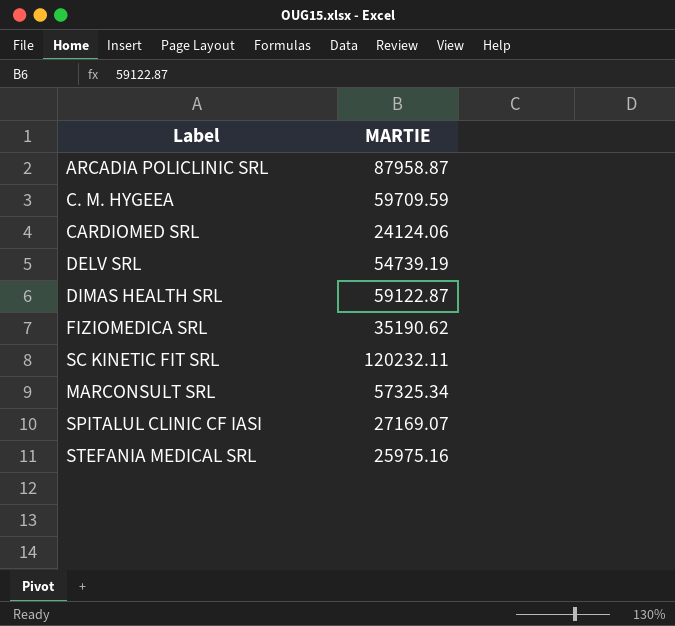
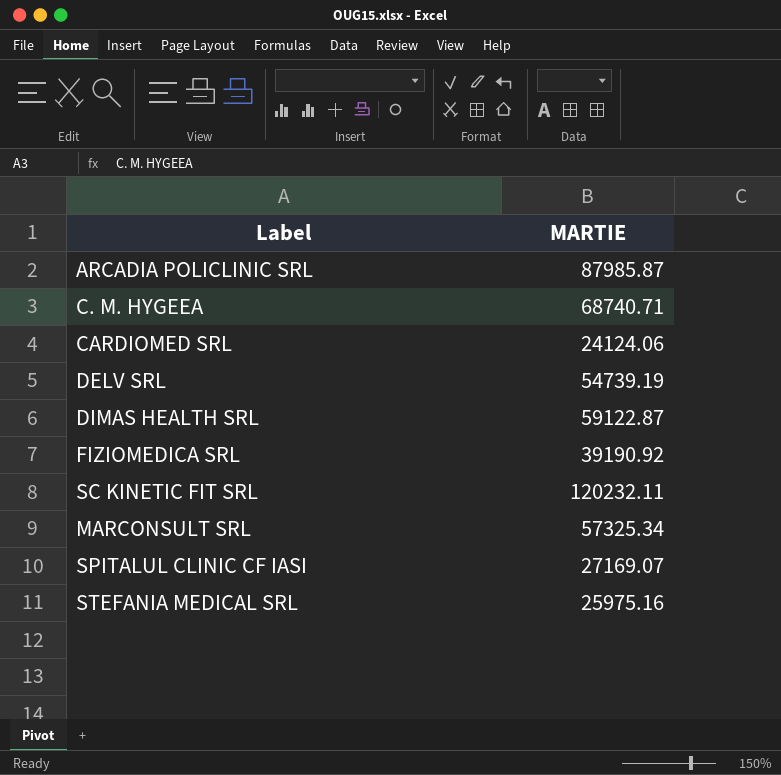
ARCADIA POLICLINIC SRL | MARTIE: 87958.87 -> 87985.87
C. M. HYGEEA | MARTIE: 59709.59 -> 68740.71
FIZIOMEDICA SRL | MARTIE: 35190.62 -> 39190.92

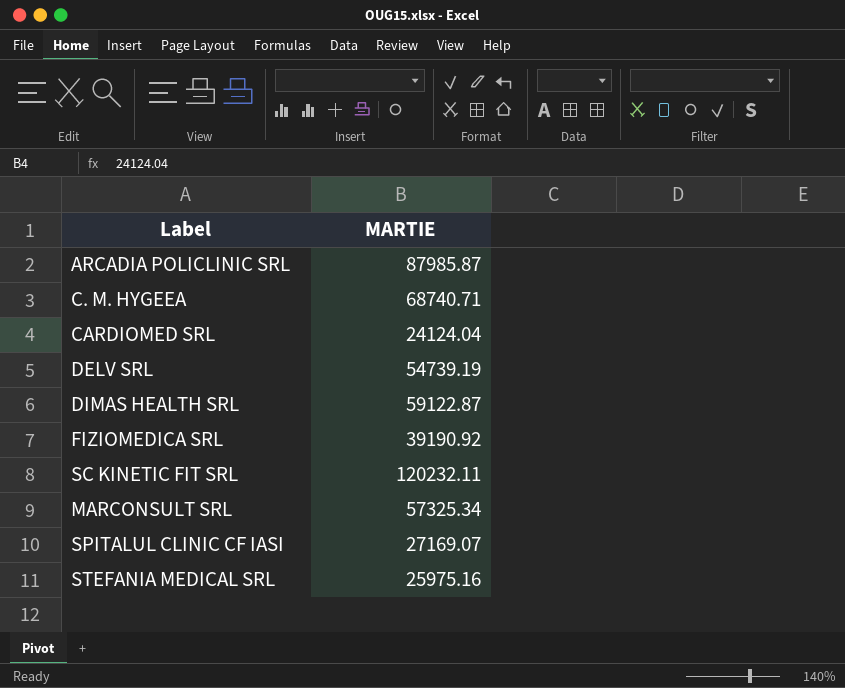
CARDIOMED SRL | MARTIE: 24124.06 -> 24124.04

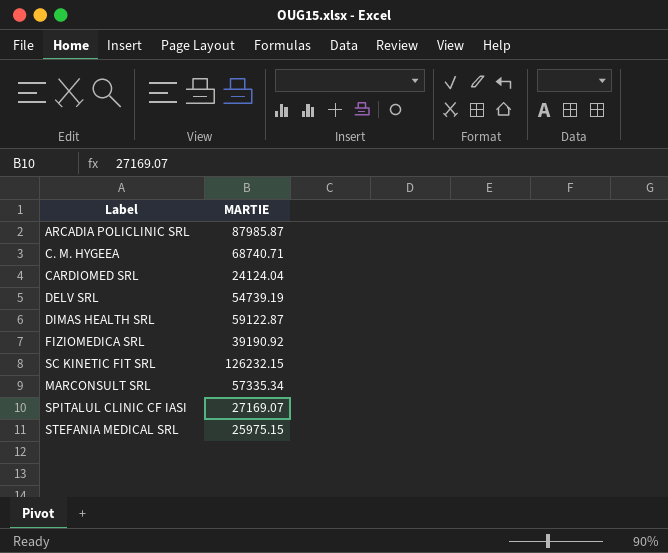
SC KINETIC FIT SRL | MARTIE: 120232.11 -> 126232.15
MARCONSULT SRL | MARTIE: 57325.34 -> 57335.34
STEFANIA MEDICAL SRL | MARTIE: 25975.16 -> 25975.15

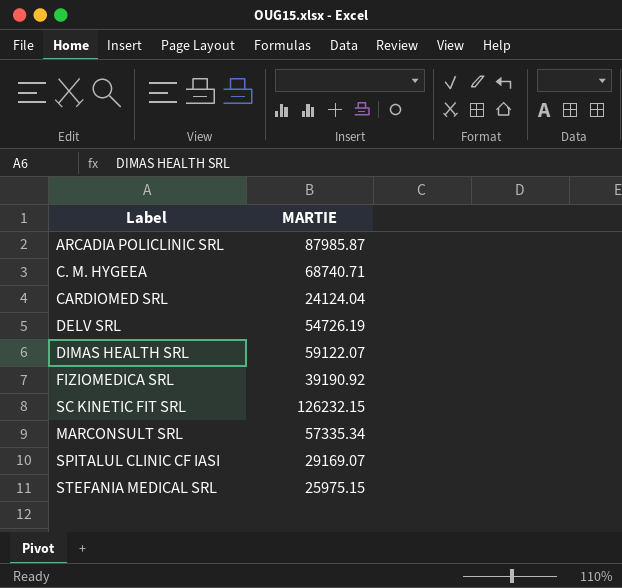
DELV SRL | MARTIE: 54739.19 -> 54726.19
DIMAS HEALTH SRL | MARTIE: 59122.87 -> 59122.07
SPITALUL CLINIC CF IASI | MARTIE: 27169.07 -> 29169.07

